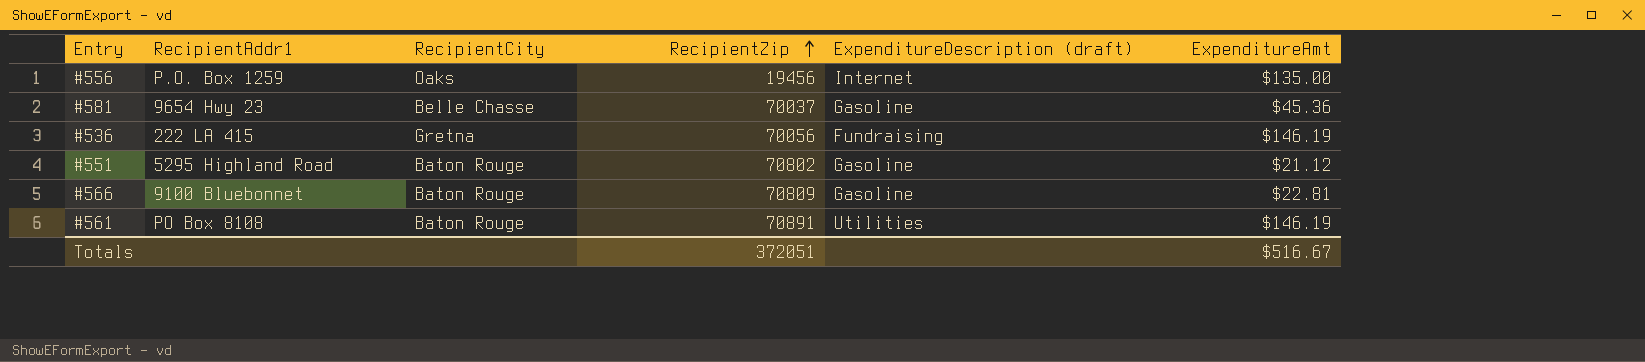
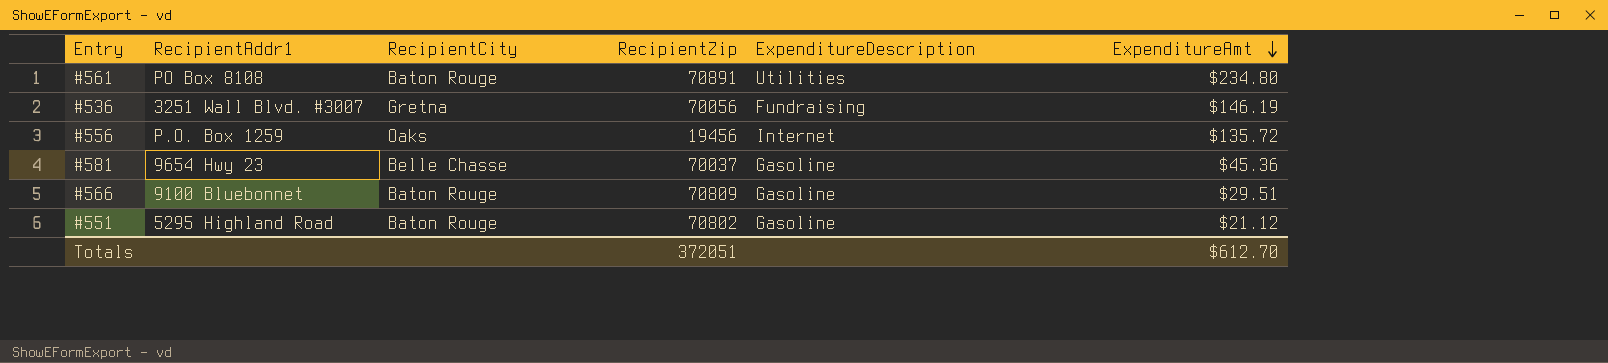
row order: RecipientZip ascending -> ExpenditureAmt descending
column name: ExpenditureDescription (draft) -> ExpenditureDescription
#561 | ExpenditureAmt: $146.19 -> $234.80
#536 | RecipientAddr1: 222 LA 415 -> 3251 Wall Blvd. #3007
#556 | ExpenditureAmt: $135.00 -> $135.72
#566 | ExpenditureAmt: $22.81 -> $29.51
Totals | ExpenditureAmt: $516.67 -> $612.70

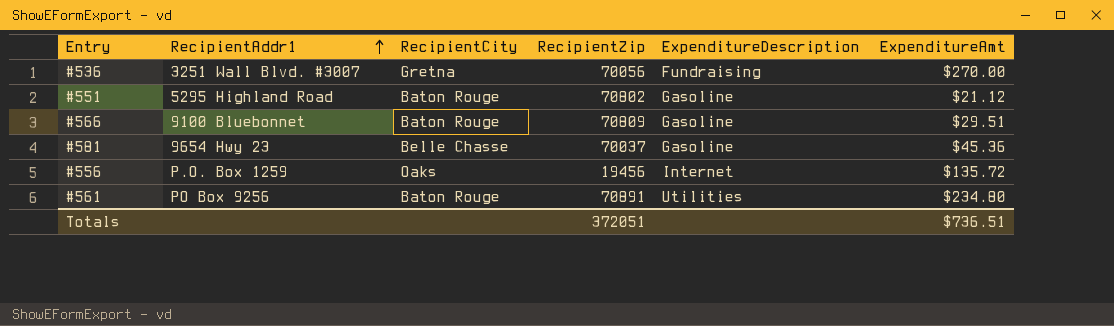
row order: ExpenditureAmt descending -> RecipientAddr1 ascending
#536 | ExpenditureAmt: $146.19 -> $270.00
#561 | RecipientAddr1: PO Box 8108 -> PO Box 9256
Totals | ExpenditureAmt: $612.70 -> $736.51

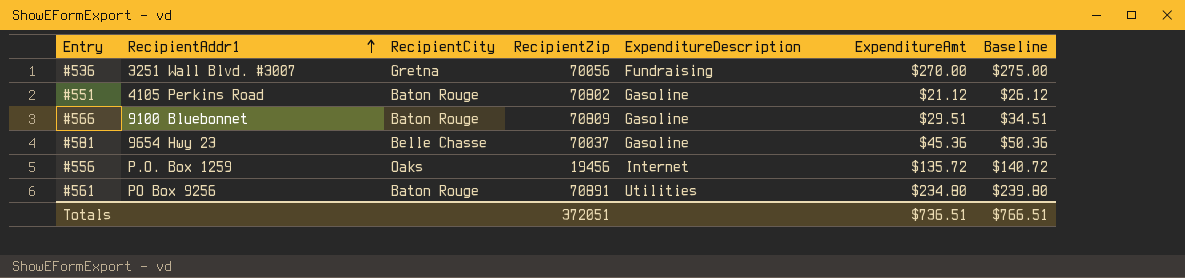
column Baseline | formula: none -> [ExpenditureAmt] + 5
#551 | RecipientAddr1: 5295 Highland Road -> 4105 Perkins Road

